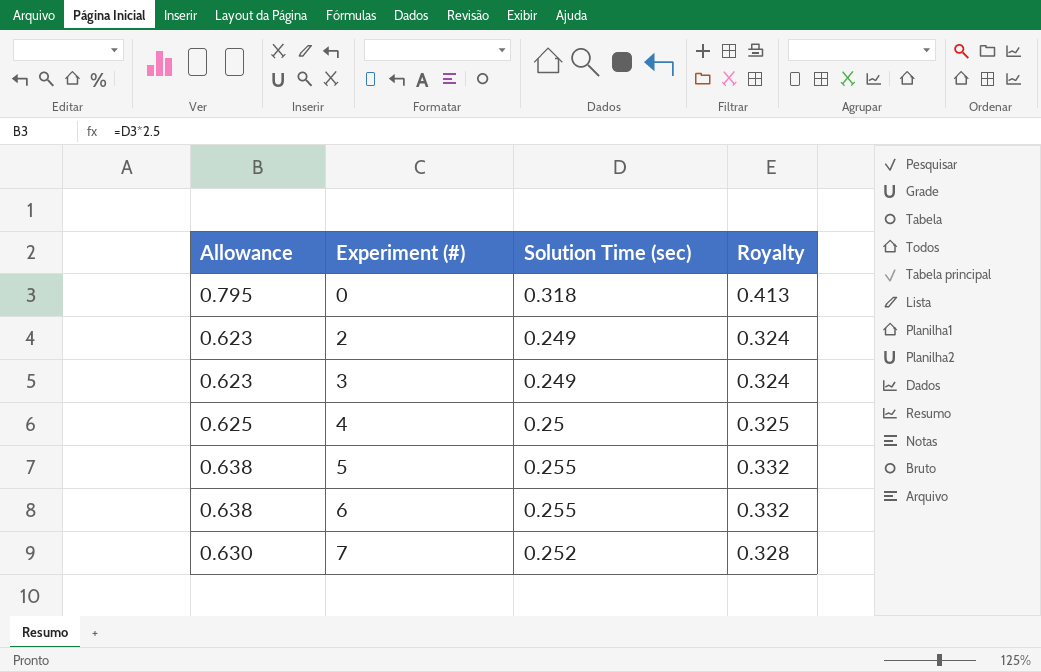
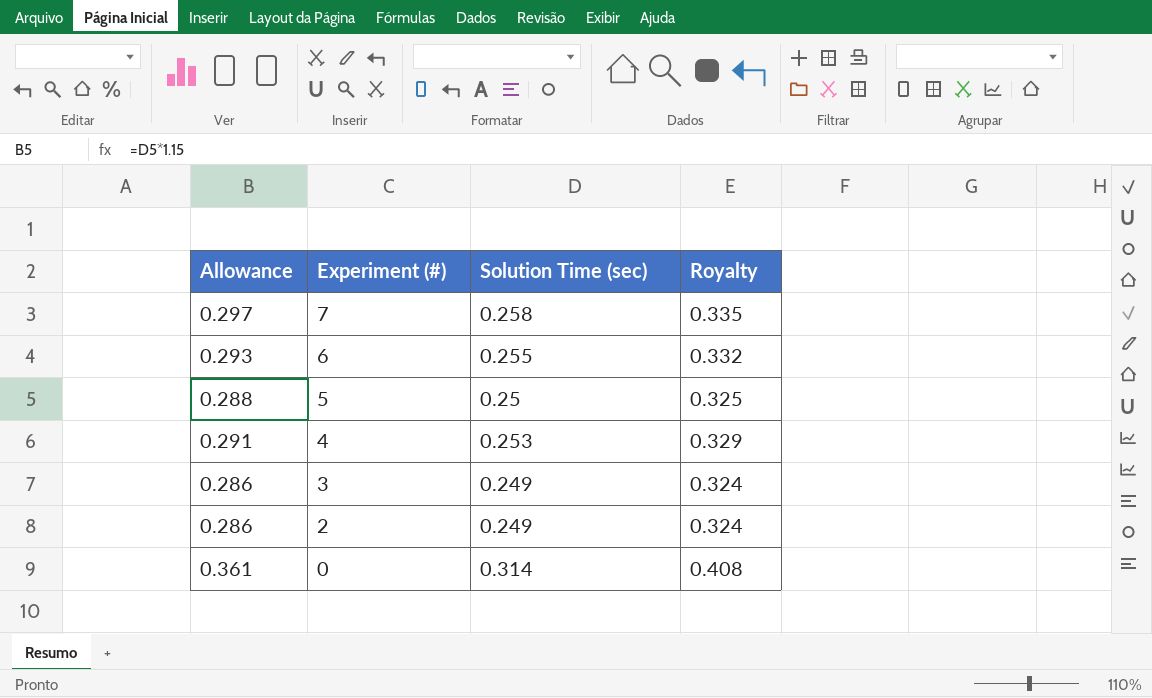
row order: Experiment (#) ascending -> Experiment (#) descending
column Allowance | formula: [Solution Time (sec)] * 2.5 -> [Solution Time (sec)] * 1.15
7 | Solution Time (sec): 0.252 -> 0.258
7 | Royalty: 0.328 -> 0.335
5 | Solution Time (sec): 0.255 -> 0.25
5 | Royalty: 0.332 -> 0.325
4 | Solution Time (sec): 0.25 -> 0.253
4 | Royalty: 0.325 -> 0.329
0 | Solution Time (sec): 0.318 -> 0.314
0 | Royalty: 0.413 -> 0.408

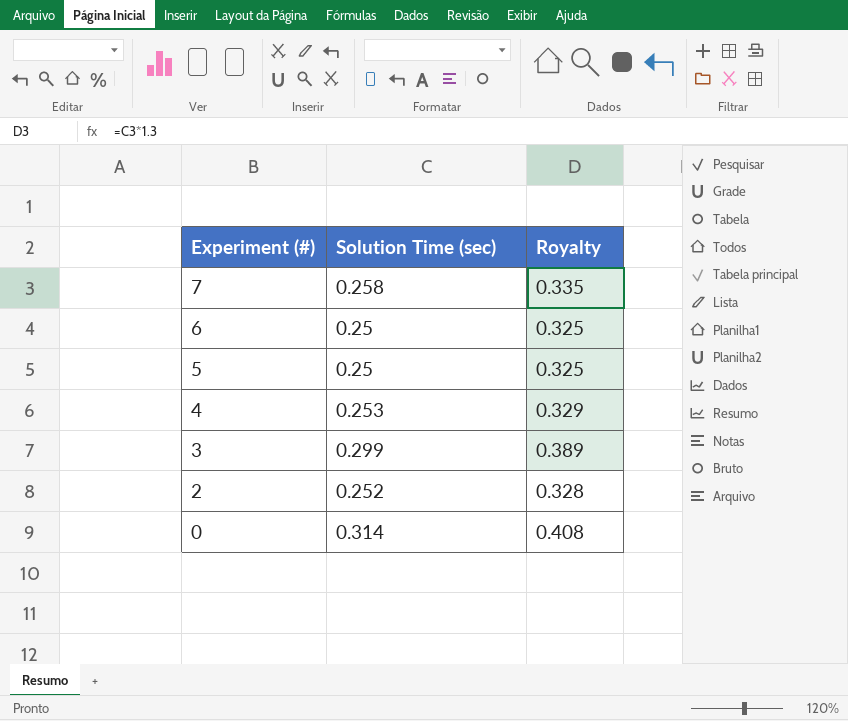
column Allowance | formula: [Solution Time (sec)] * 1.15 -> none
6 | Solution Time (sec): 0.255 -> 0.25
6 | Royalty: 0.332 -> 0.325
3 | Solution Time (sec): 0.249 -> 0.299
3 | Royalty: 0.324 -> 0.389
2 | Solution Time (sec): 0.249 -> 0.252
2 | Royalty: 0.324 -> 0.328

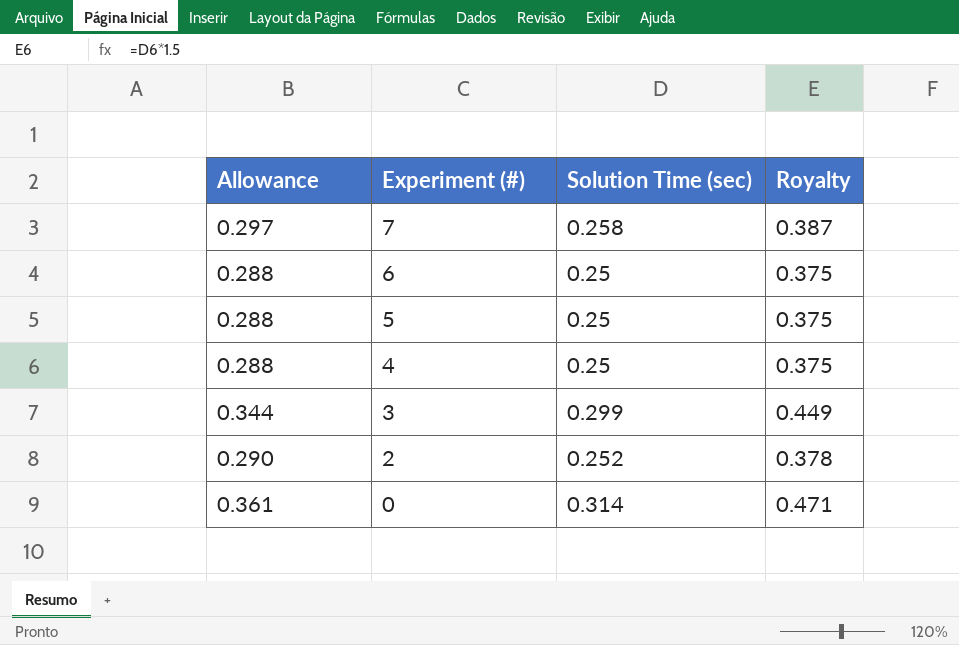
column Allowance | formula: none -> [Solution Time (sec)] * 1.15
column Royalty | formula: [Solution Time (sec)] * 1.3 -> [Solution Time (sec)] * 1.5
4 | Solution Time (sec): 0.253 -> 0.25

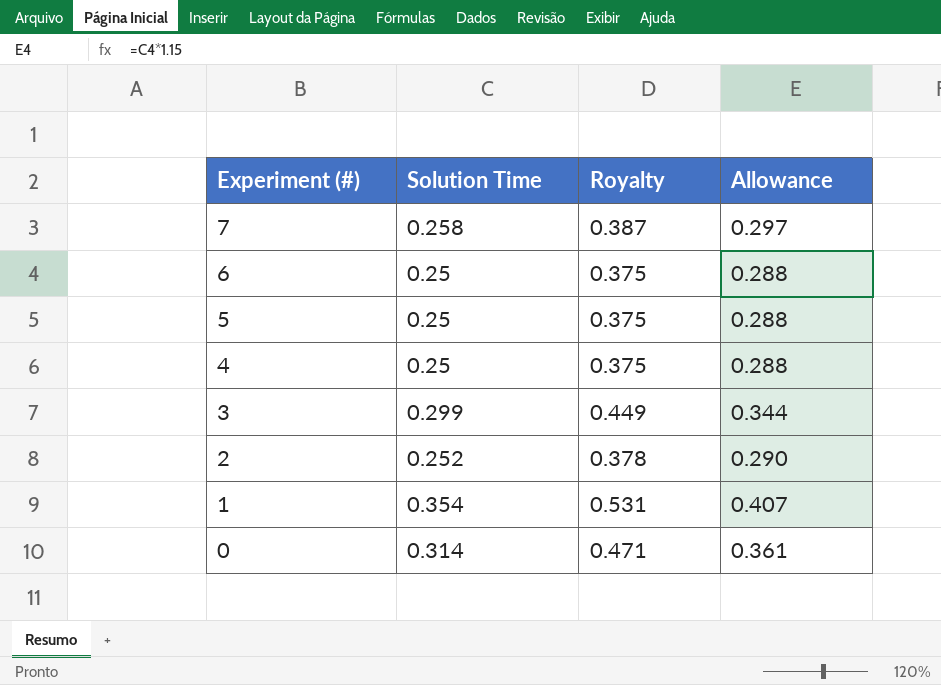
column name: Solution Time (sec) -> Solution Time
column Allowance | position: 1 -> 4
row 1: none -> 0.354 | 0.531 | 0.407

